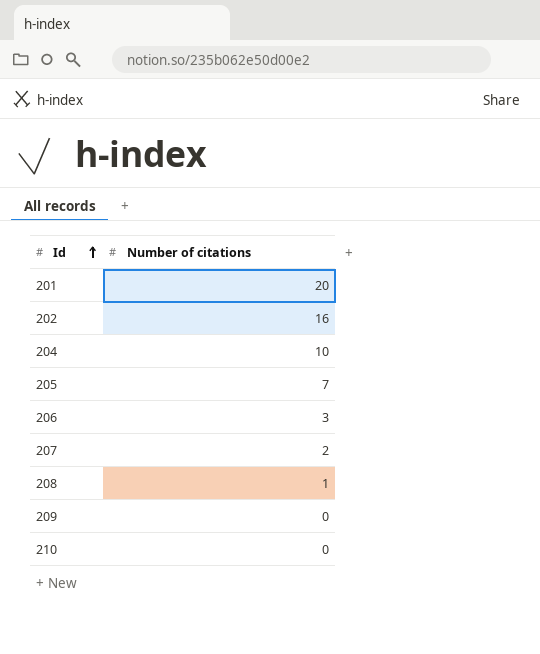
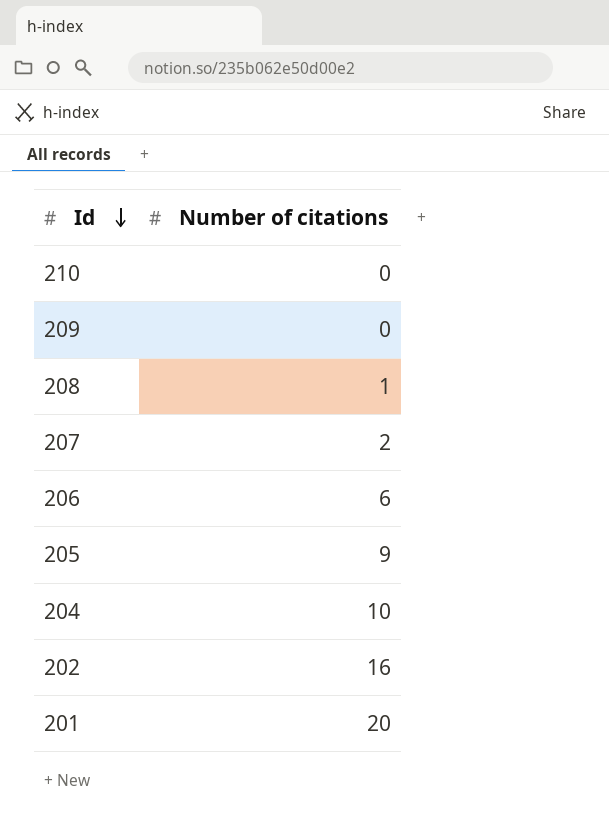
row order: Id ascending -> Id descending
206 | Number of citations: 3 -> 6
205 | Number of citations: 7 -> 9

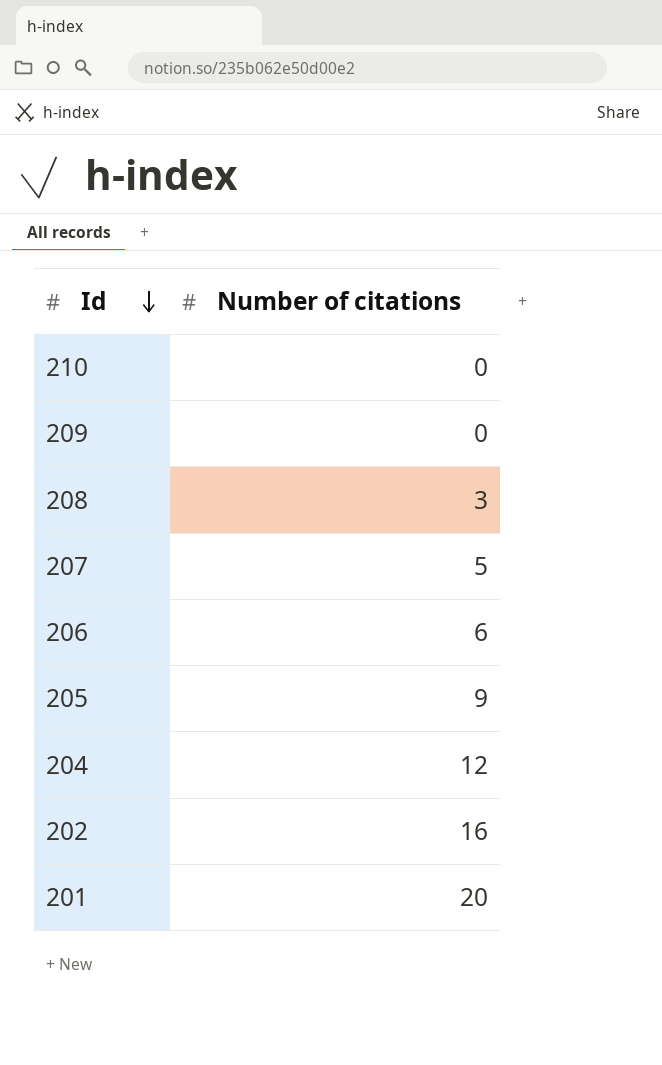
208 | Number of citations: 1 -> 3
207 | Number of citations: 2 -> 5
204 | Number of citations: 10 -> 12

